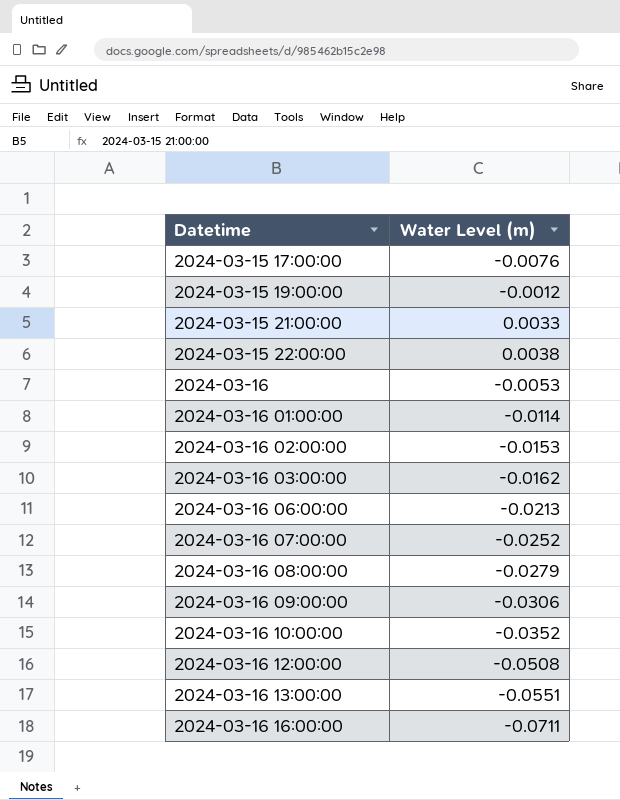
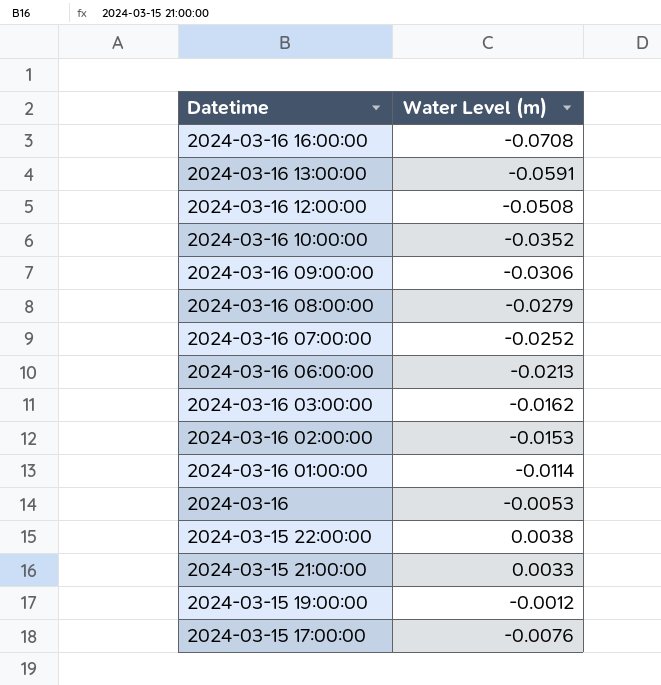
row order: Datetime ascending -> Datetime descending
2024-03-16 16:00:00 | Water Level (m): -0.0711 -> -0.0708
2024-03-16 13:00:00 | Water Level (m): -0.0551 -> -0.0591

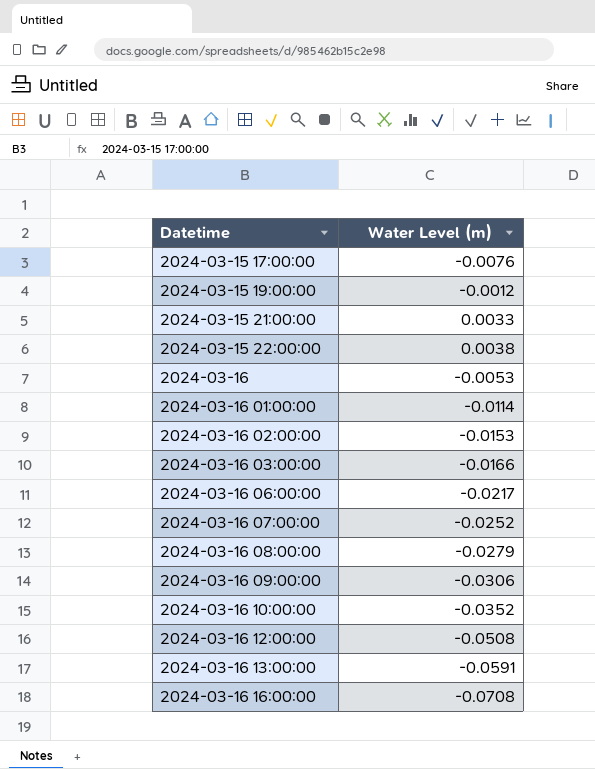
row order: Datetime descending -> Datetime ascending
2024-03-16 03:00:00 | Water Level (m): -0.0162 -> -0.0166
2024-03-16 06:00:00 | Water Level (m): -0.0213 -> -0.0217

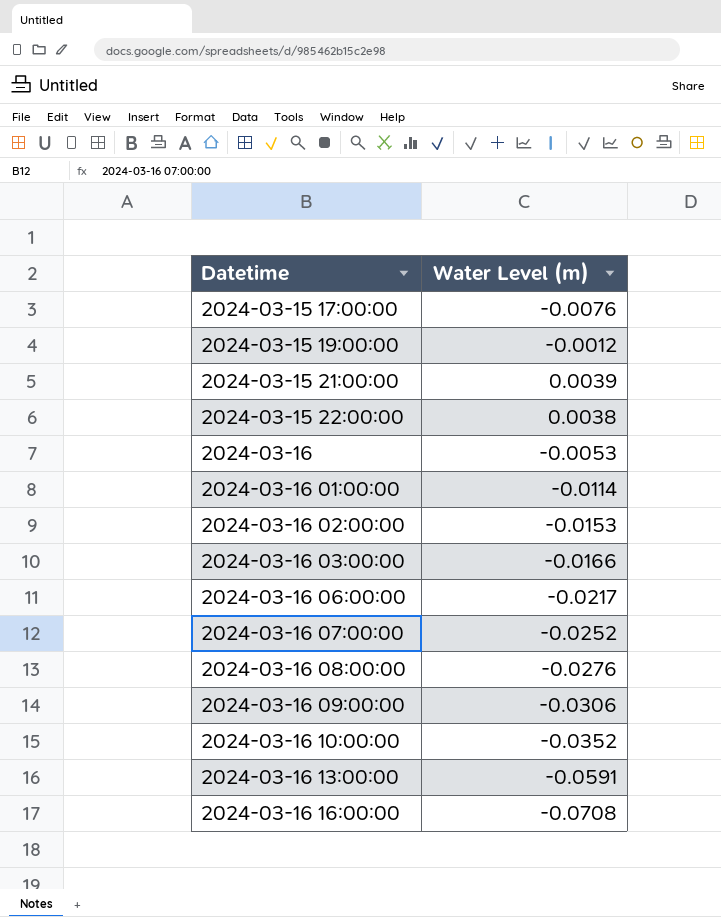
row 2024-03-16 12:00:00: -0.0508 -> none
2024-03-15 21:00:00 | Water Level (m): 0.0033 -> 0.0039
2024-03-16 08:00:00 | Water Level (m): -0.0279 -> -0.0276

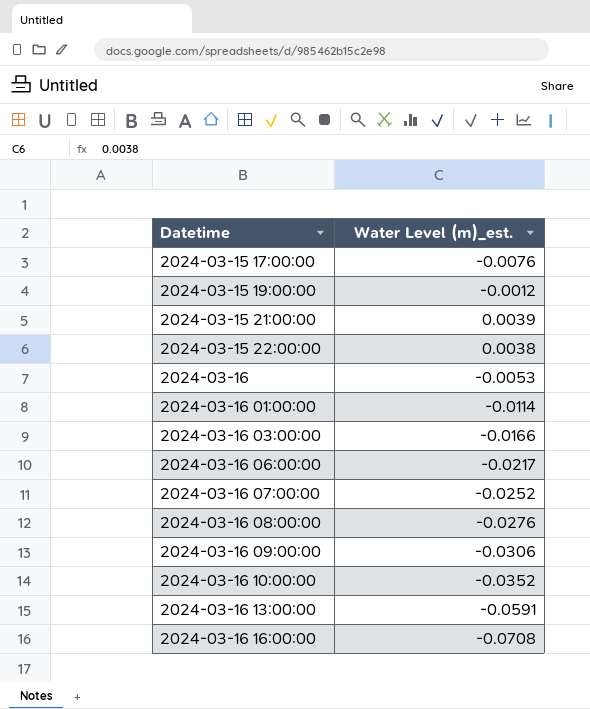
column name: Water Level (m) -> Water Level (m)_est.
row 2024-03-16 02:00:00: -0.0153 -> none

